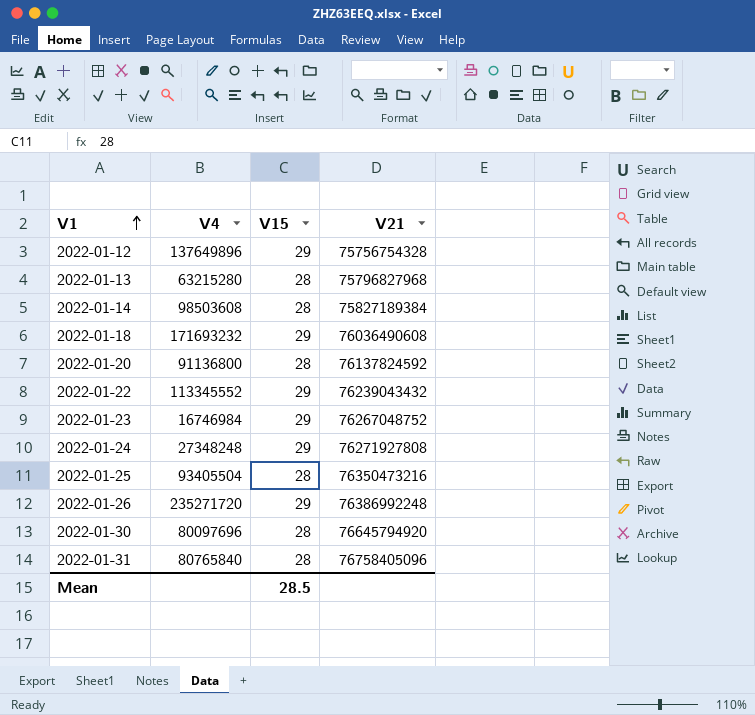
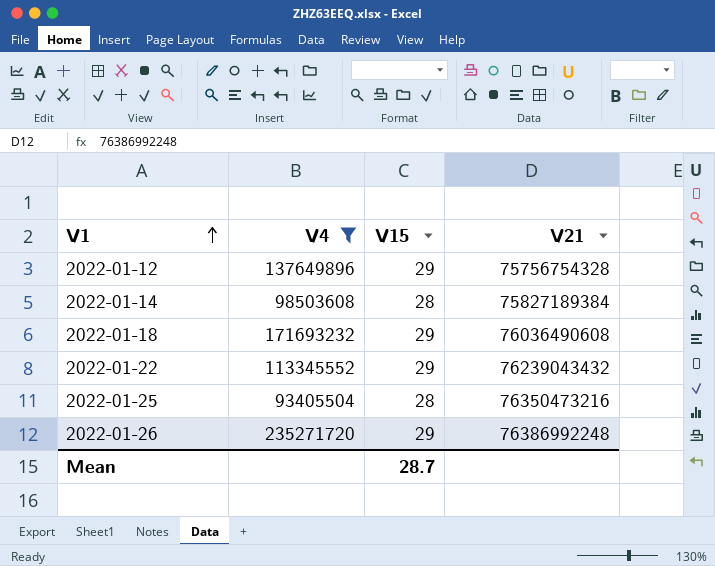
filter: none -> V4 >= 93405504
Mean | V15: 28.5 -> 28.7

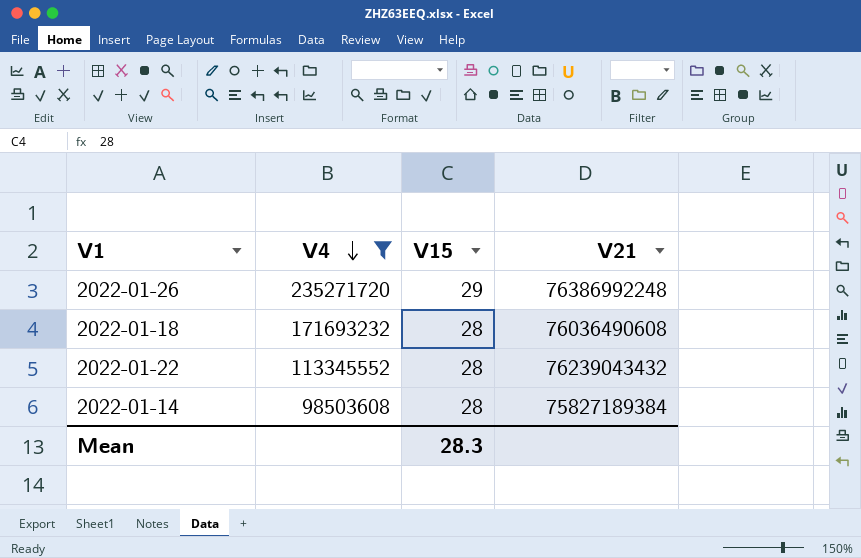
row order: V1 ascending -> V4 descending
row 2022-01-12: 137649896 | 29 | 75756754328 -> none
row 2022-01-25: 93405504 | 28 | 76350473216 -> none
2022-01-18 | V15: 29 -> 28
2022-01-22 | V15: 29 -> 28
Mean | V15: 28.7 -> 28.3

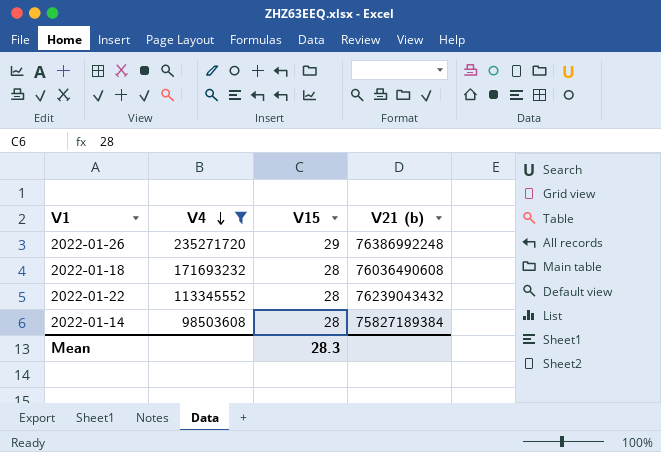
column name: V21 -> V21 (b)

